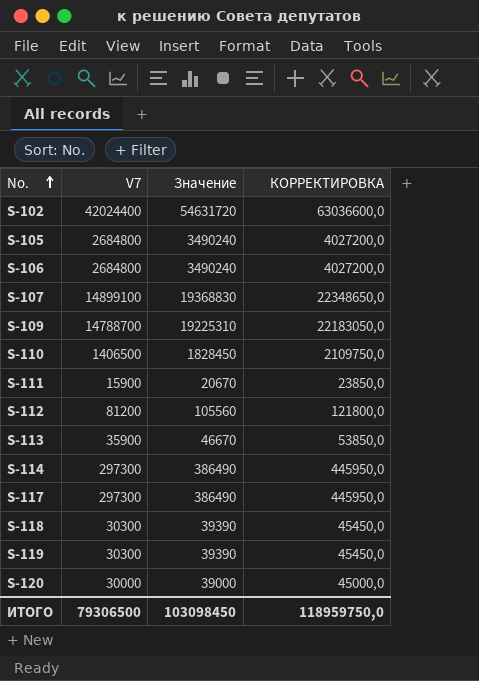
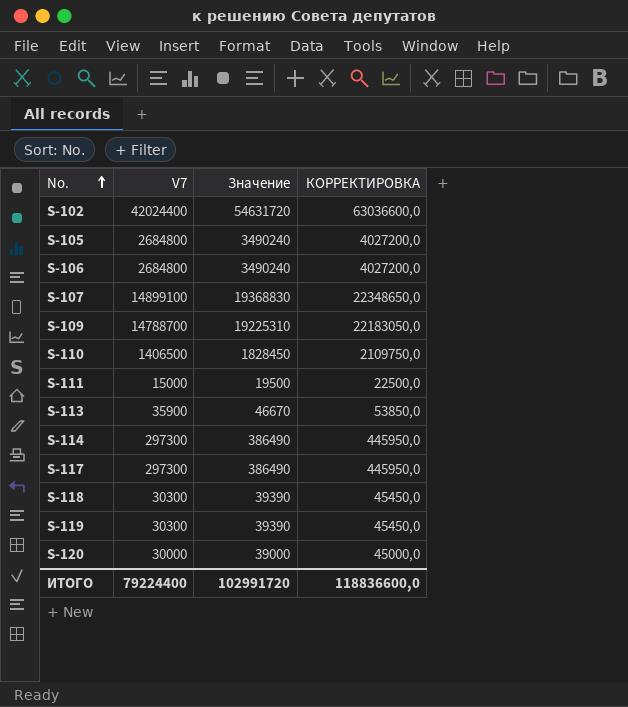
row S-112: 81200 | 105560 | 121800,0 -> none
S-111 | V7: 15900 -> 15000
S-111 | Значение: 20670 -> 19500
S-111 | КОРРЕКТИРОВКА: 23850,0 -> 22500,0
ИТОГО | V7: 79306500 -> 79224400
ИТОГО | Значение: 103098450 -> 102991720
ИТОГО | КОРРЕКТИРОВКА: 118959750,0 -> 118836600,0

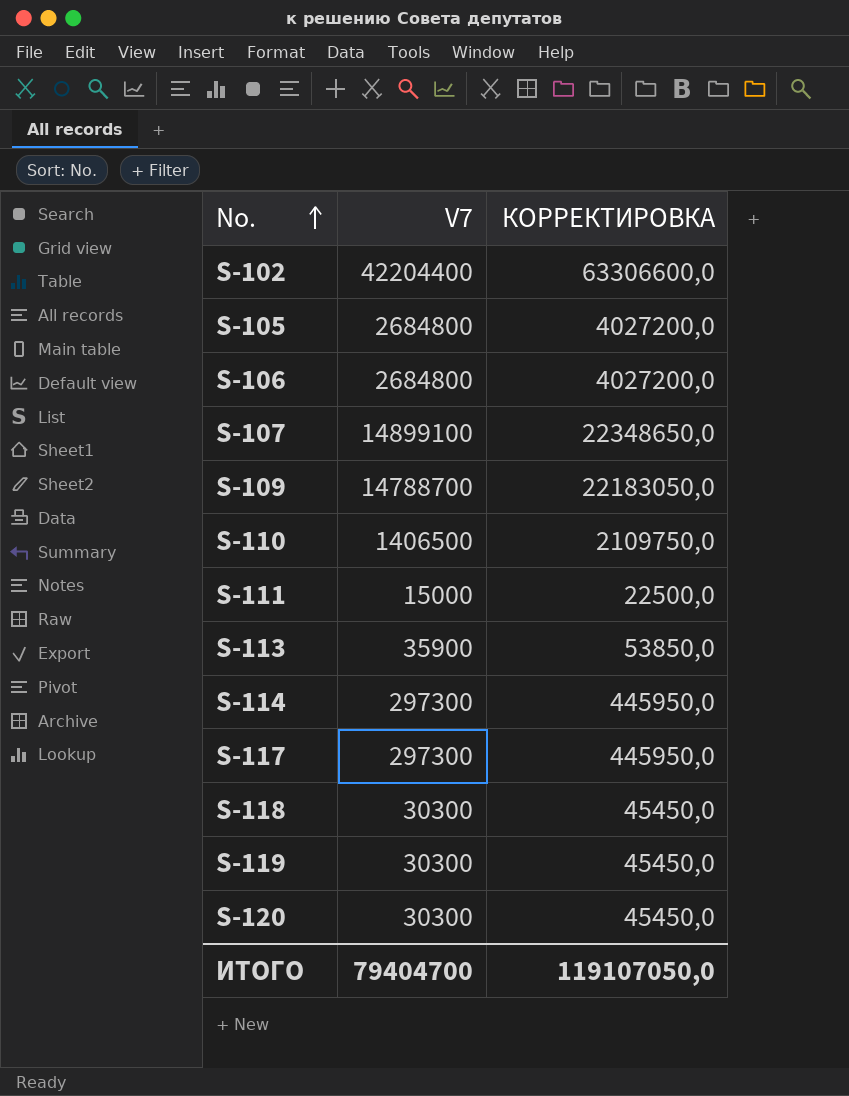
column Значение | formula: [V7] * 1,3 -> none
S-102 | V7: 42024400 -> 42204400
S-102 | КОРРЕКТИРОВКА: 63036600,0 -> 63306600,0
S-120 | V7: 30000 -> 30300
S-120 | КОРРЕКТИРОВКА: 45000,0 -> 45450,0
ИТОГО | V7: 79224400 -> 79404700
ИТОГО | КОРРЕКТИРОВКА: 118836600,0 -> 119107050,0

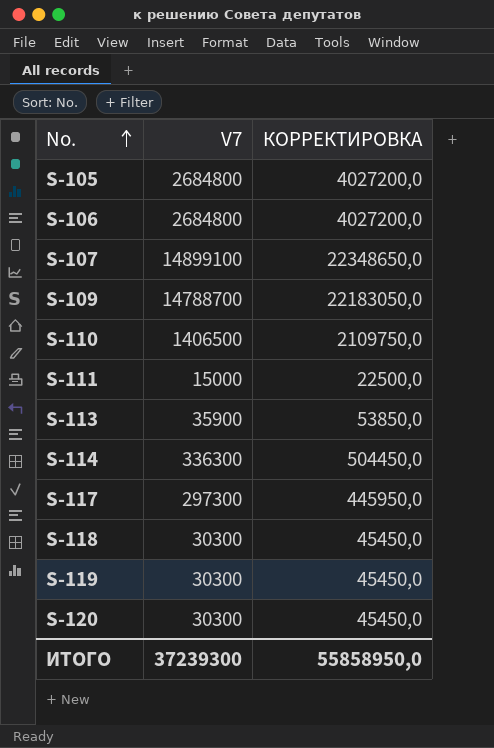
row S-102: 42204400 | 63306600,0 -> none
S-114 | V7: 297300 -> 336300
S-114 | КОРРЕКТИРОВКА: 445950,0 -> 504450,0
ИТОГО | V7: 79404700 -> 37239300
ИТОГО | КОРРЕКТИРОВКА: 119107050,0 -> 55858950,0

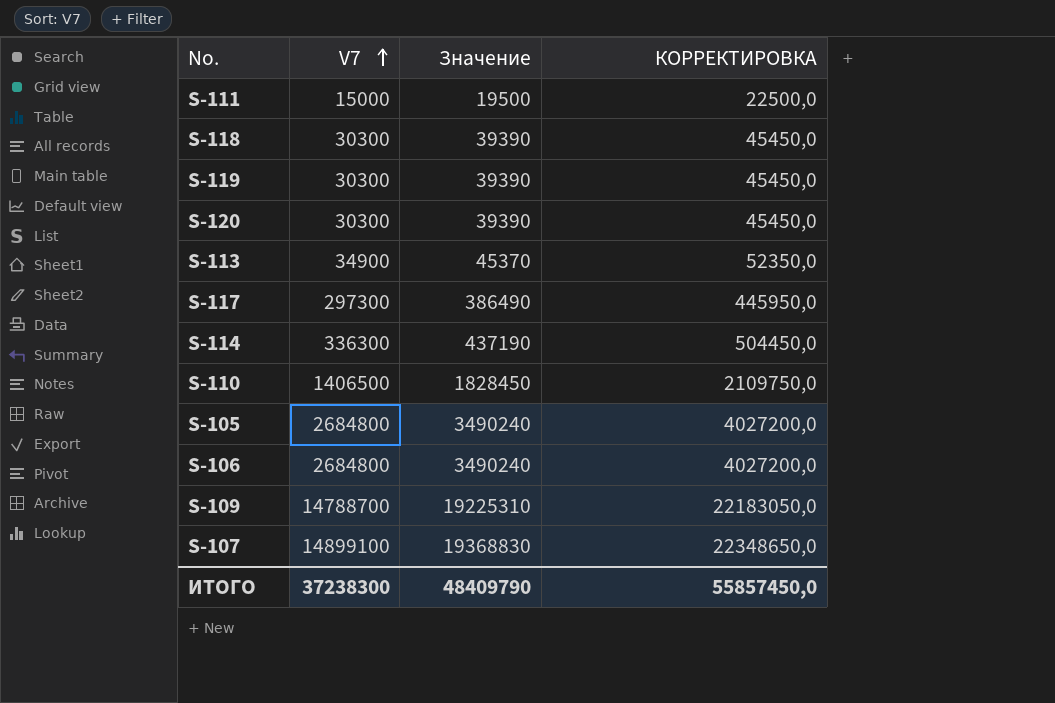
row order: No. ascending -> V7 ascending
column Значение | formula: none -> [V7] * 1,3
S-113 | V7: 35900 -> 34900
S-113 | КОРРЕКТИРОВКА: 53850,0 -> 52350,0
ИТОГО | V7: 37239300 -> 37238300
ИТОГО | КОРРЕКТИРОВКА: 55858950,0 -> 55857450,0

